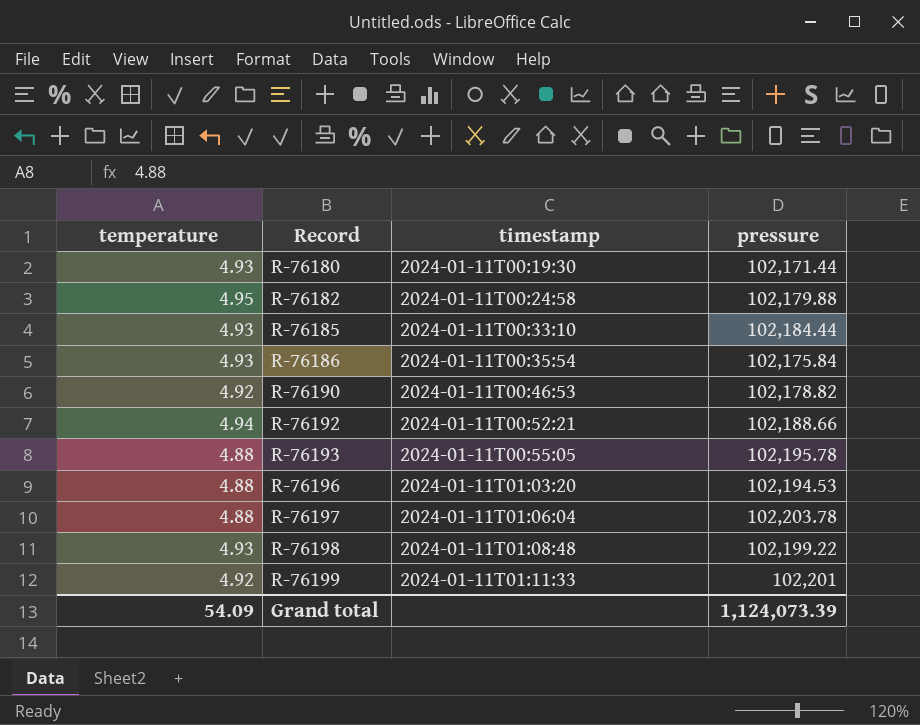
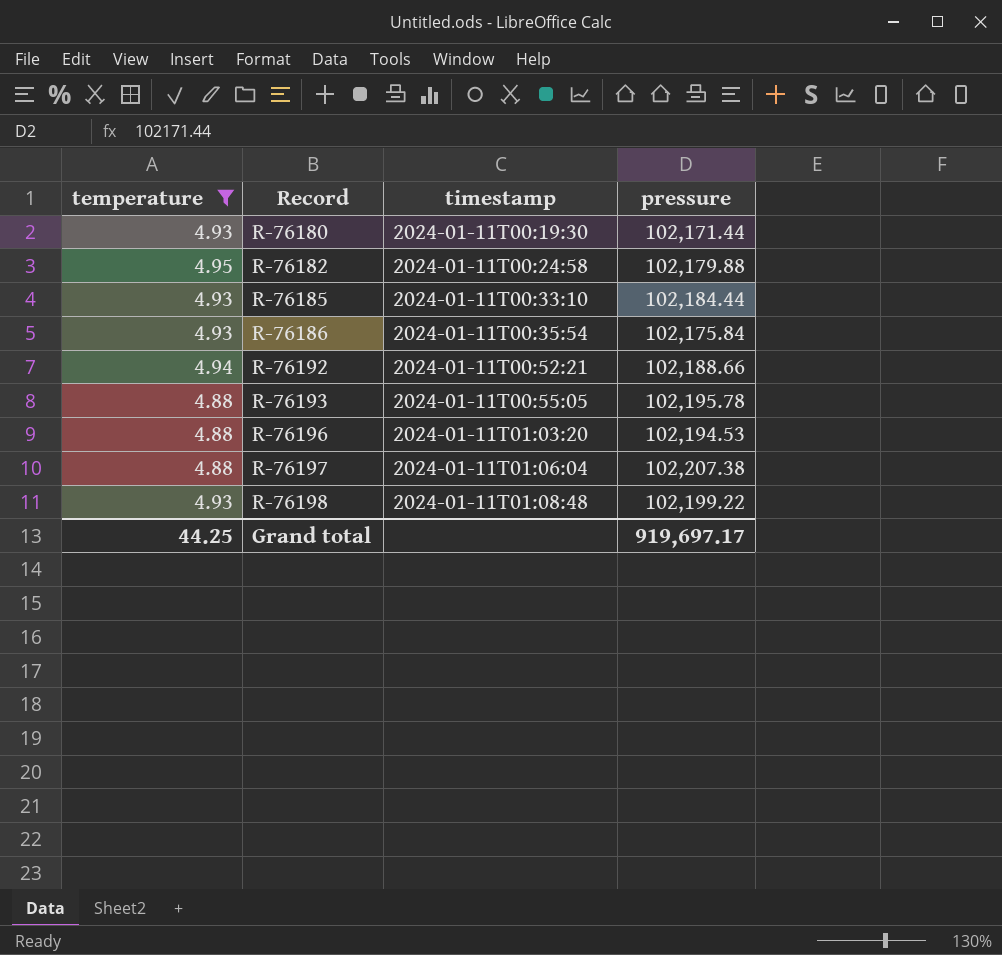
filter: none -> temperature != 4.92
R-76197 | pressure: 102,203.78 -> 102,207.38
Grand total | temperature: 54.09 -> 44.25
Grand total | pressure: 1,124,073.39 -> 919,697.17

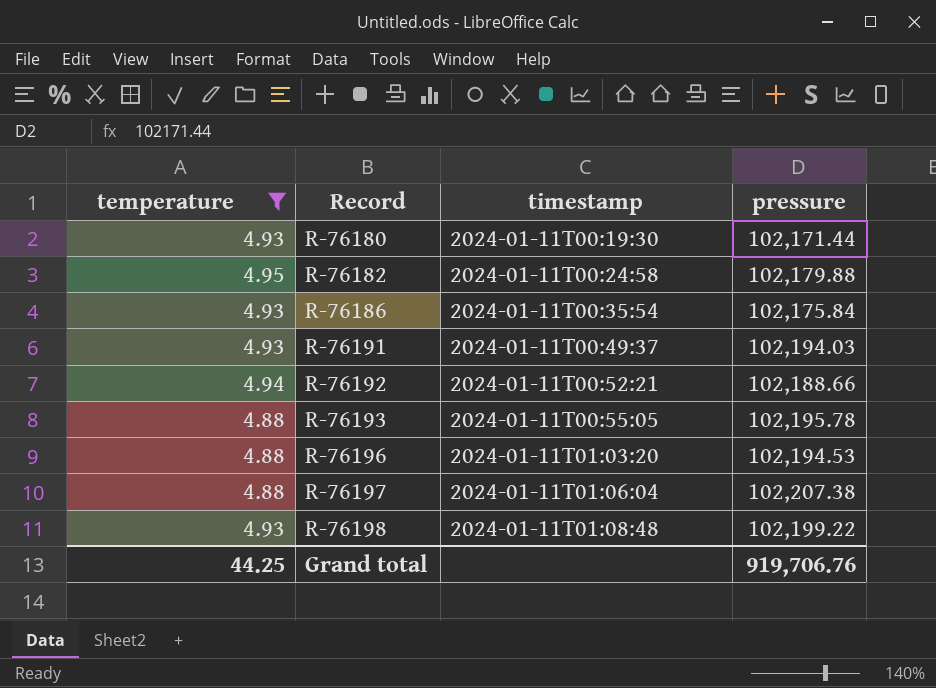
row R-76185: 4.93 | 2024-01-11T00:33:10 | 102,184.44 -> none
row R-76191: none -> 4.93 | 2024-01-11T00:49:37 | 102,194.03
Grand total | pressure: 919,697.17 -> 919,706.76

